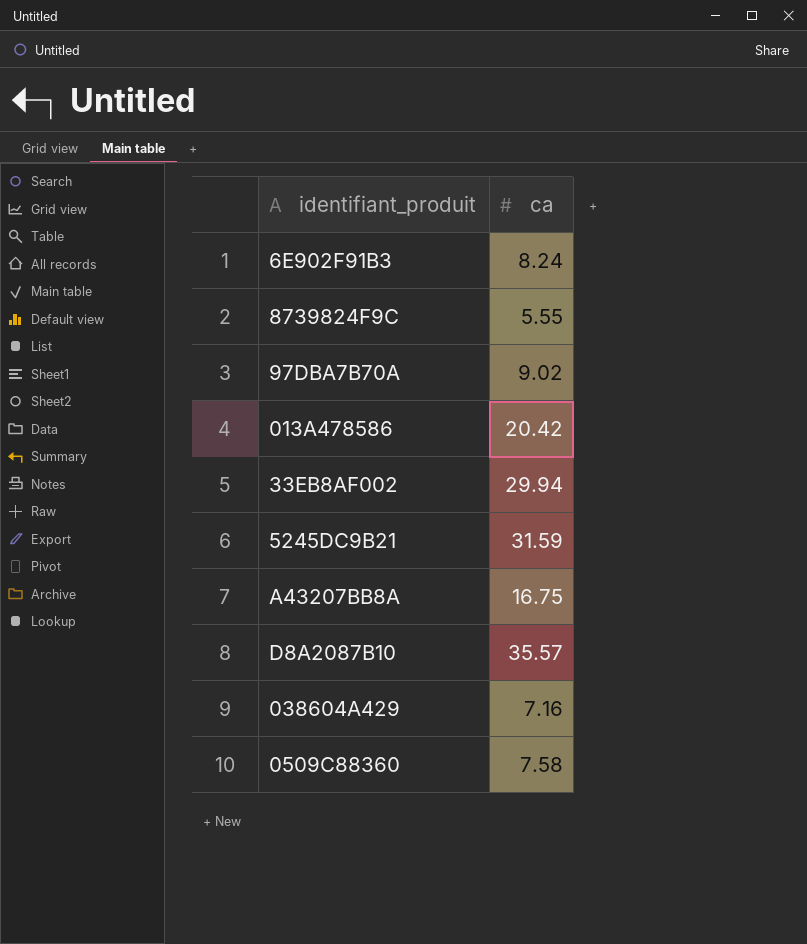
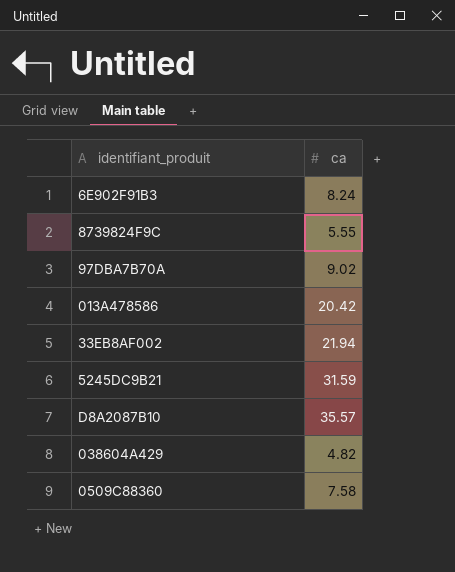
row A43207BB8A: 16.75 -> none
33EB8AF002 | ca: 29.94 -> 21.94
038604A429 | ca: 7.16 -> 4.82

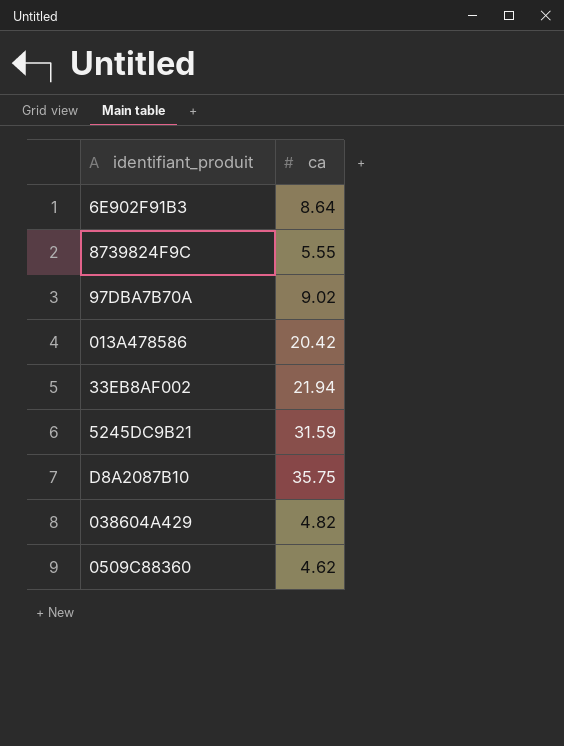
6E902F91B3 | ca: 8.24 -> 8.64
D8A2087B10 | ca: 35.57 -> 35.75
0509C88360 | ca: 7.58 -> 4.62

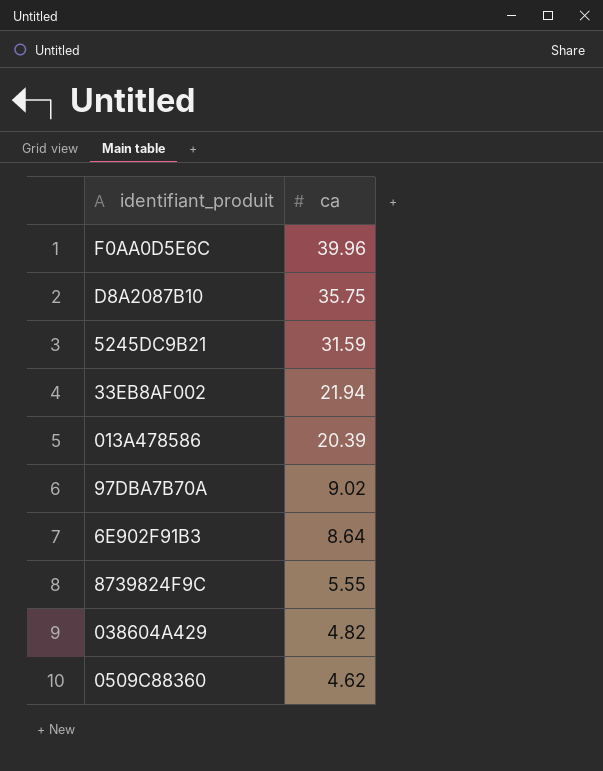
row order: none -> ca descending
row F0AA0D5E6C: none -> 39.96
013A478586 | ca: 20.42 -> 20.39

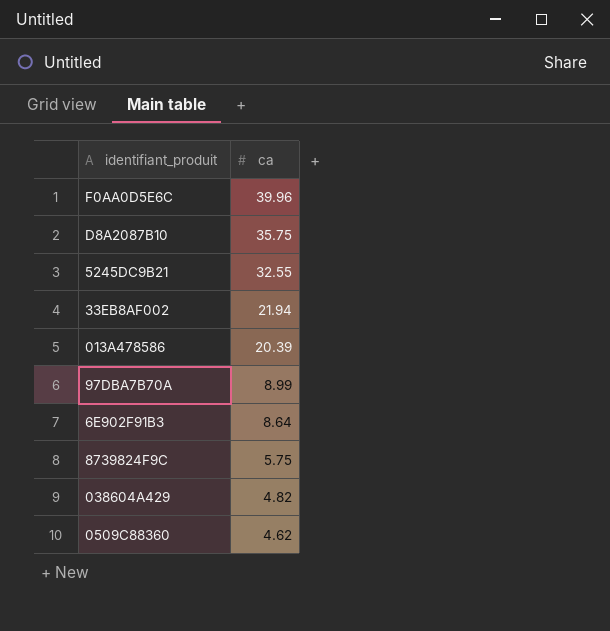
5245DC9B21 | ca: 31.59 -> 32.55
97DBA7B70A | ca: 9.02 -> 8.99
8739824F9C | ca: 5.55 -> 5.75

